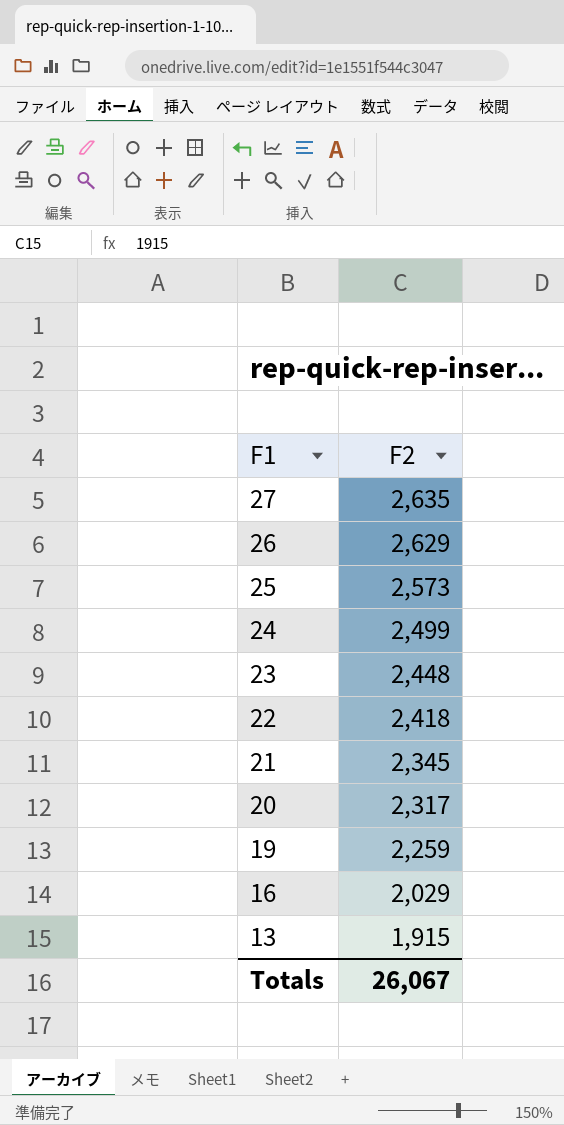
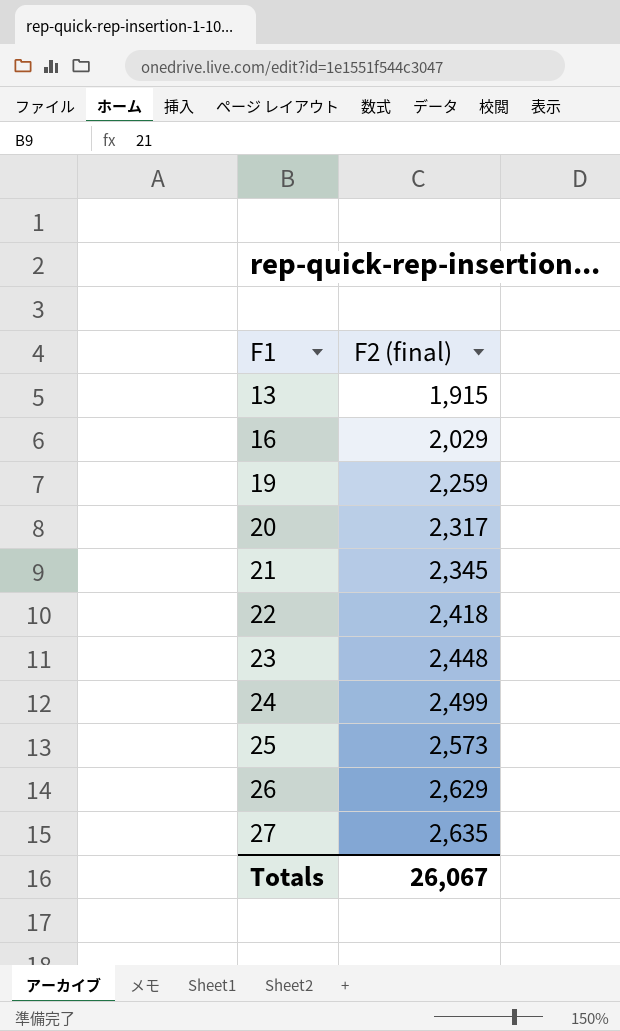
row order: F1 descending -> F1 ascending
column name: F2 -> F2 (final)

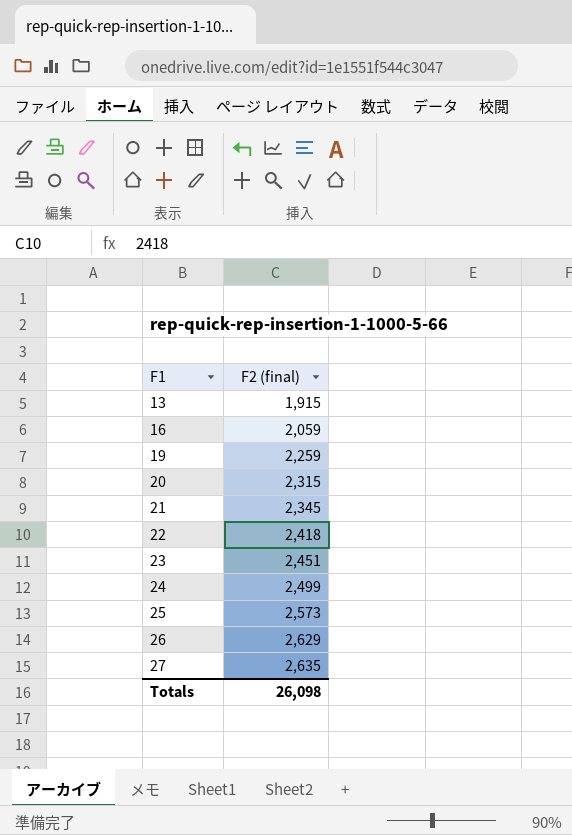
16 | F2 (final): 2,029 -> 2,059
20 | F2 (final): 2,317 -> 2,315
23 | F2 (final): 2,448 -> 2,451
Totals | F2 (final): 26,067 -> 26,098

